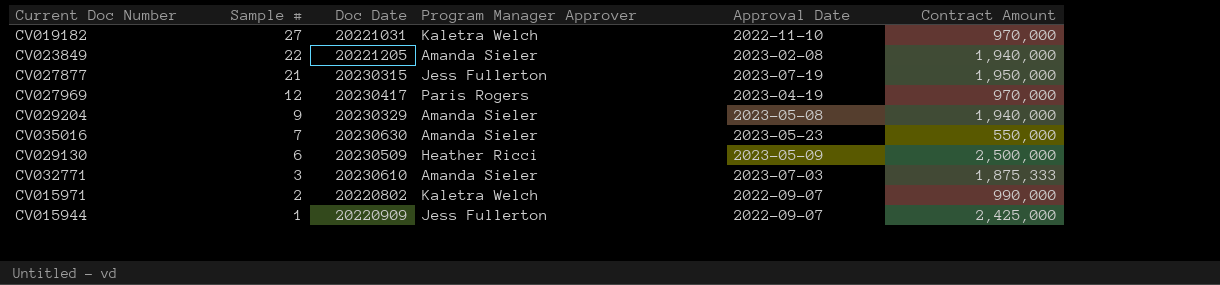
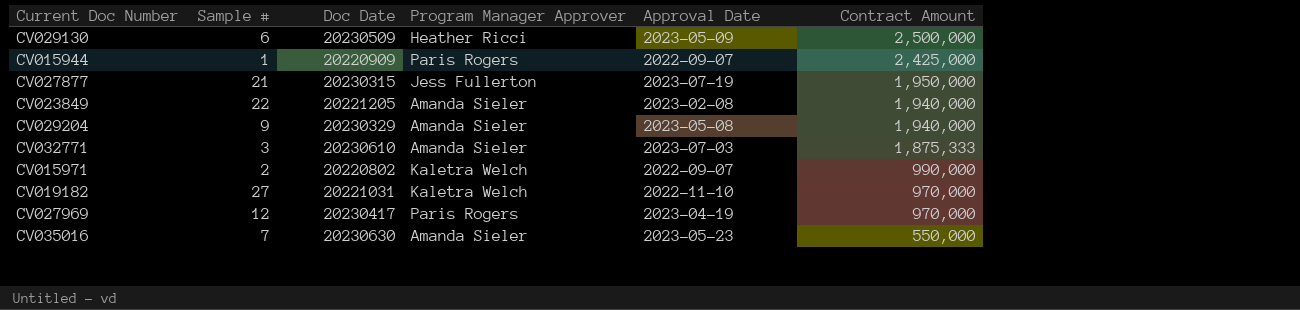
row order: Sample # descending -> Contract Amount descending
CV015944 | Program Manager Approver: Jess Fullerton -> Paris Rogers

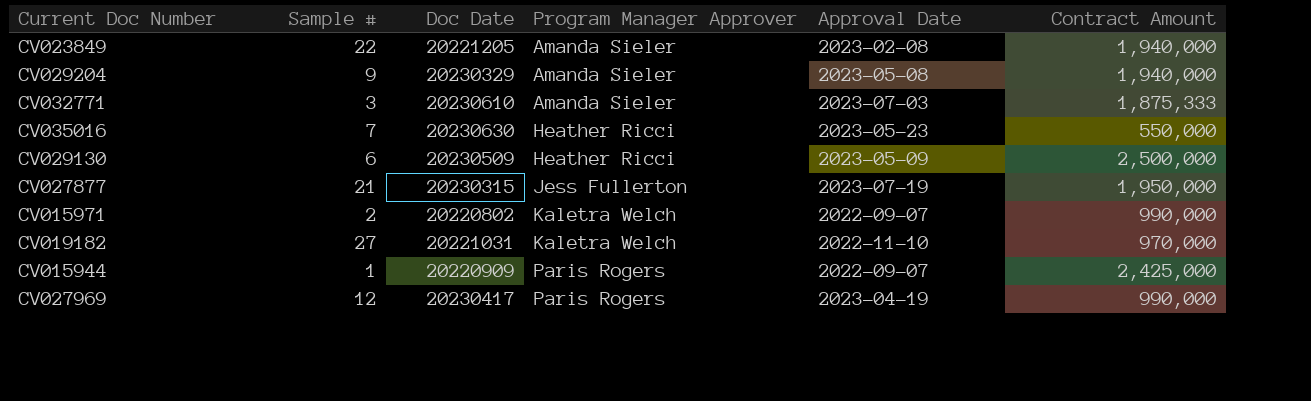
row order: Contract Amount descending -> Program Manager Approver ascending
CV035016 | Program Manager Approver: Amanda Sieler -> Heather Ricci
CV027969 | Contract Amount: 970,000 -> 990,000

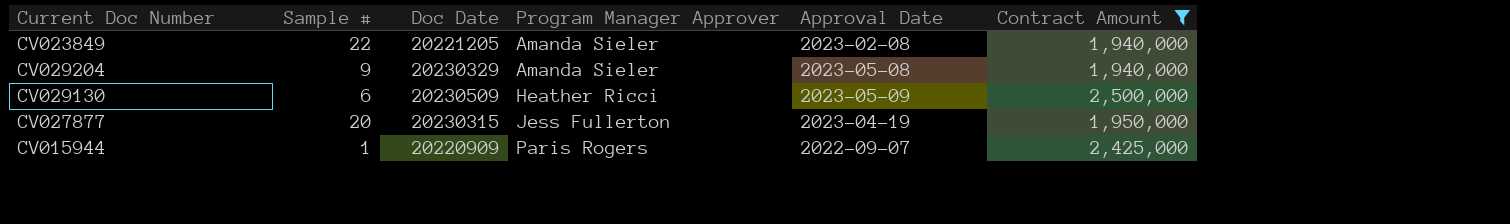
filter: none -> Contract Amount >= 1,940,000
CV027877 | Sample #: 21 -> 20
CV027877 | Approval Date: 2023-07-19 -> 2023-04-19

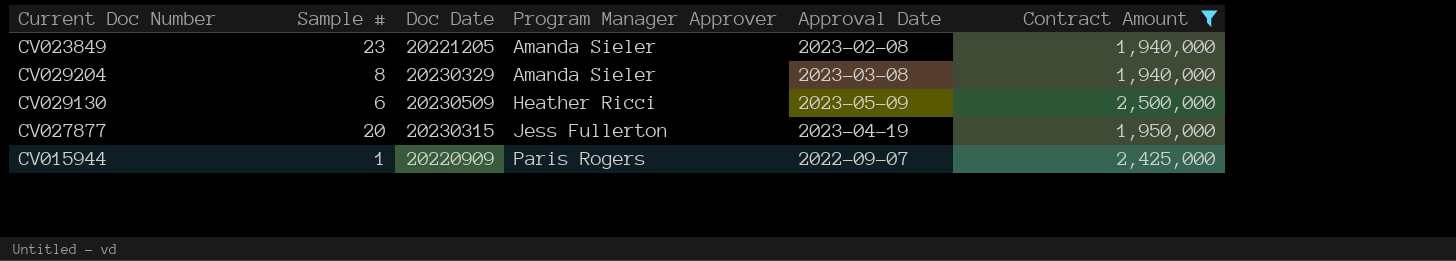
CV023849 | Sample #: 22 -> 23
CV029204 | Sample #: 9 -> 8
CV029204 | Approval Date: 2023-05-08 -> 2023-03-08

